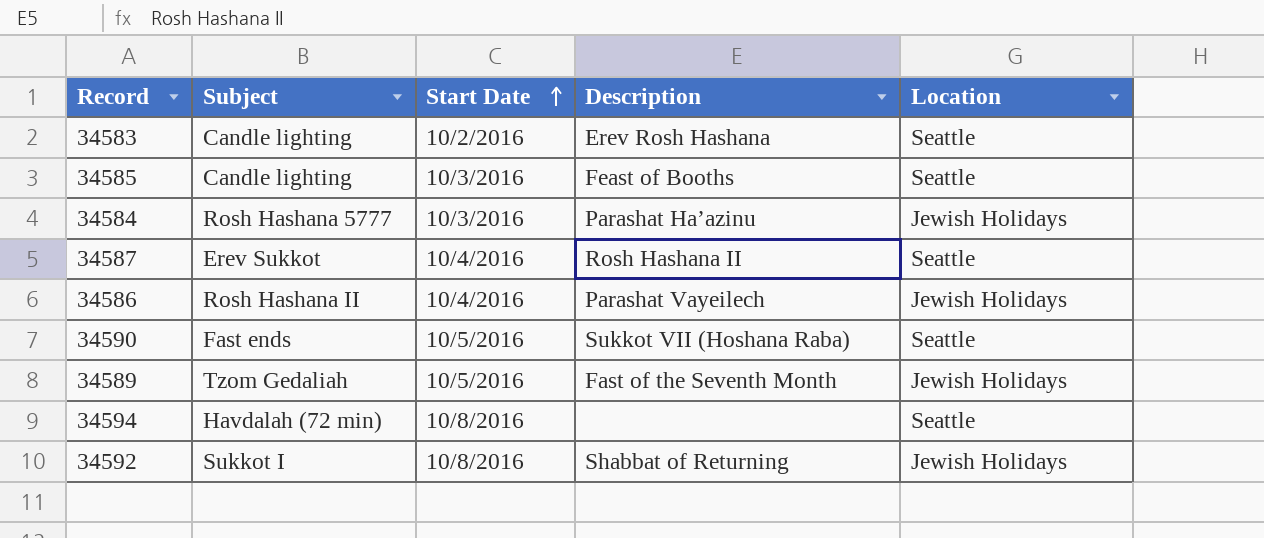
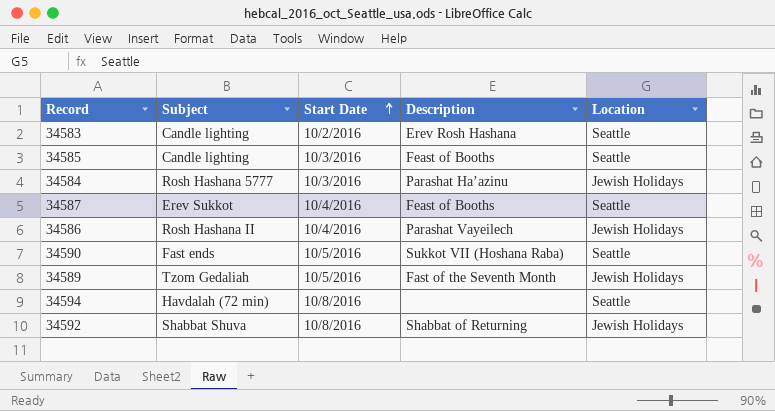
34587 | Description: Rosh Hashana II -> Feast of Booths
34592 | Subject: Sukkot I -> Shabbat Shuva

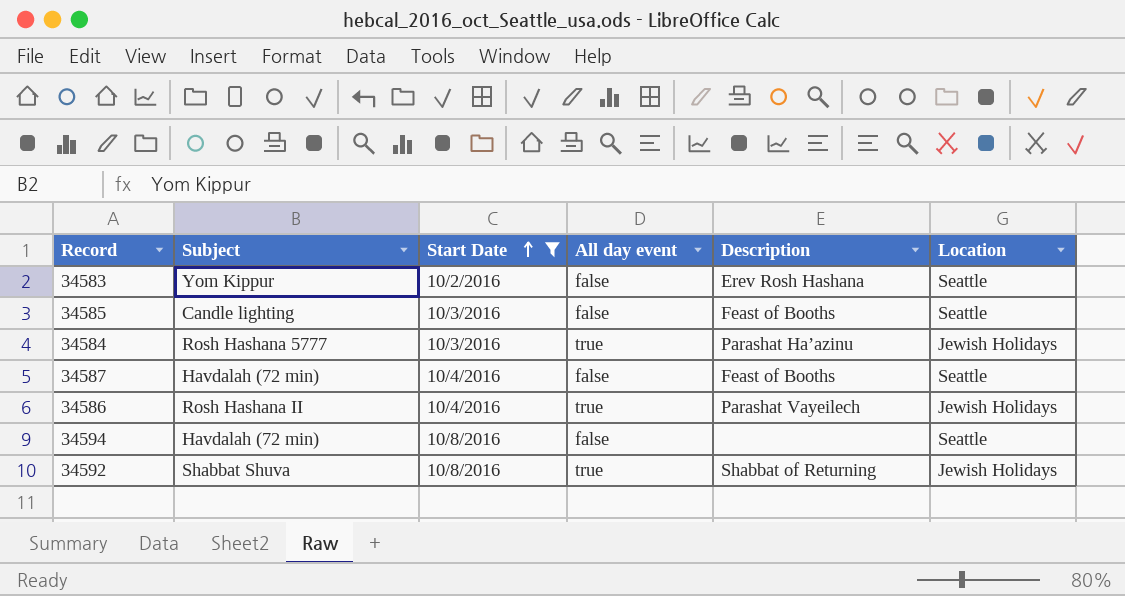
filter: none -> Start Date != 10/5/2016
column All day event | position: none -> 4
34583 | Subject: Candle lighting -> Yom Kippur
34587 | Subject: Erev Sukkot -> Havdalah (72 min)

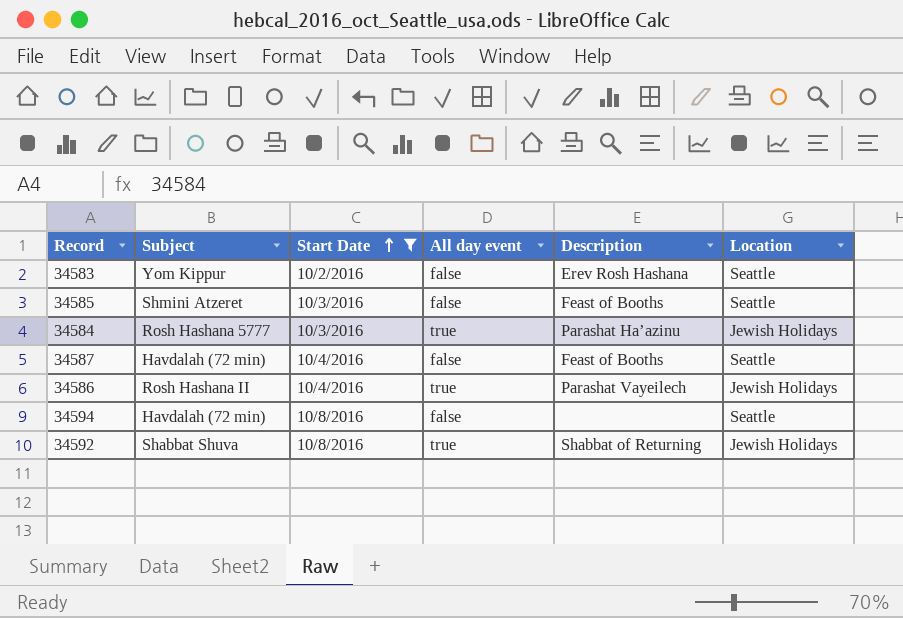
34585 | Subject: Candle lighting -> Shmini Atzeret

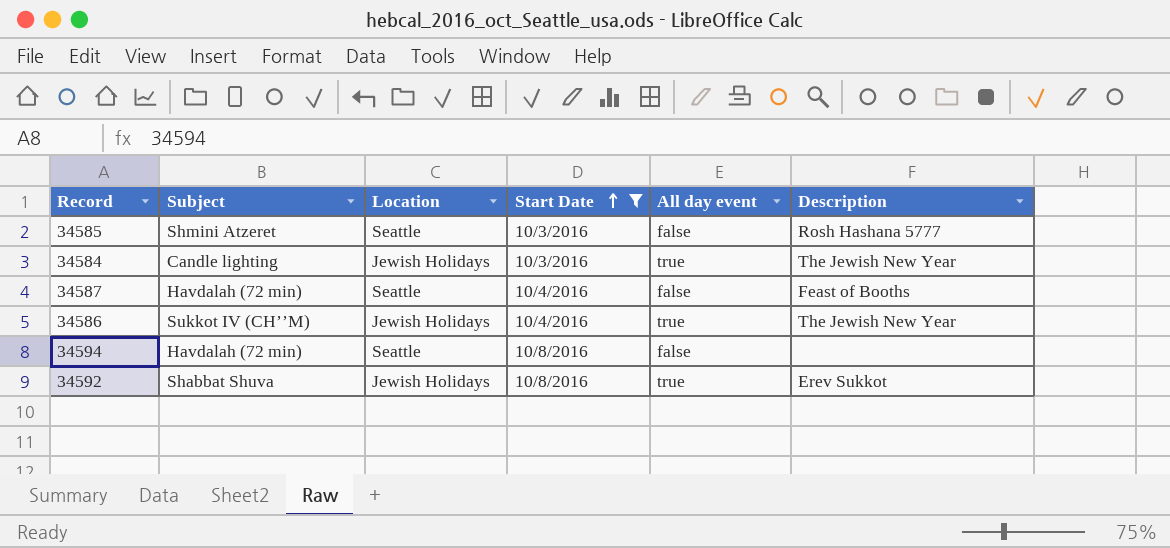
column Location | position: 6 -> 3
row 34583: Yom Kippur | 10/2/2016 | false | Erev Rosh Hashana | Seattle -> none
34585 | Description: Feast of Booths -> Rosh Hashana 5777
34584 | Subject: Rosh Hashana 5777 -> Candle lighting
34584 | Description: Parashat Ha’azinu -> The Jewish New Year
34586 | Subject: Rosh Hashana II -> Sukkot IV (CH’’M)
34586 | Description: Parashat Vayeilech -> The Jewish New Year
34592 | Description: Shabbat of Returning -> Erev Sukkot

